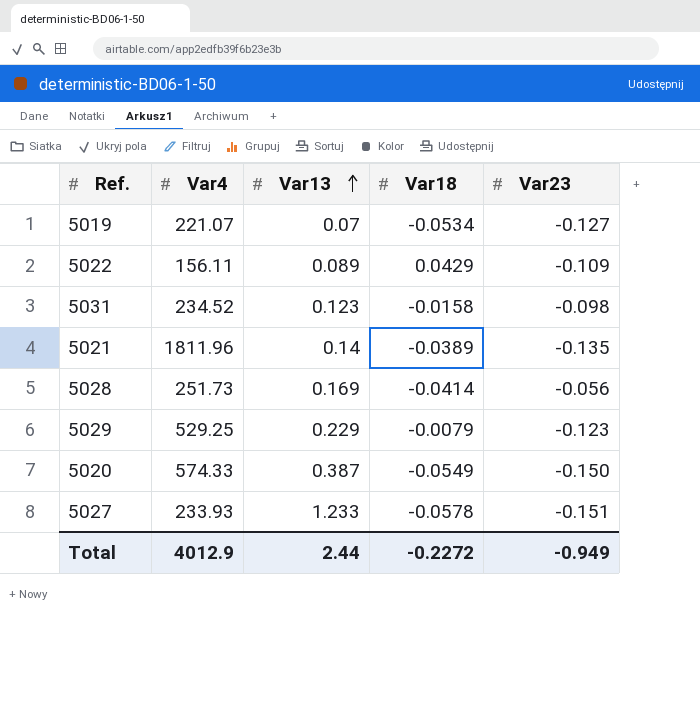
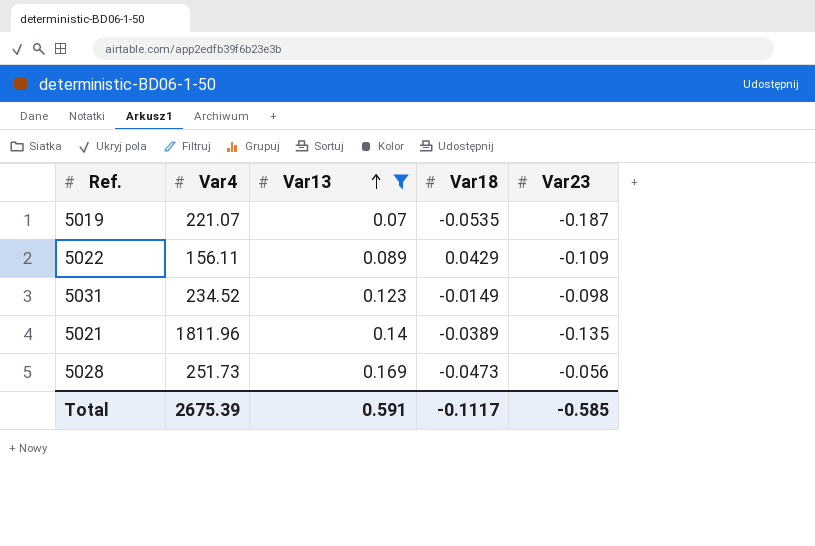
filter: none -> Var13 <= 0.169
5019 | Var18: -0.0534 -> -0.0535
5019 | Var23: -0.127 -> -0.187
5031 | Var18: -0.0158 -> -0.0149
5028 | Var18: -0.0414 -> -0.0473
Total | Var4: 4012.9 -> 2675.39
Total | Var13: 2.44 -> 0.591
Total | Var18: -0.2272 -> -0.1117
Total | Var23: -0.949 -> -0.585

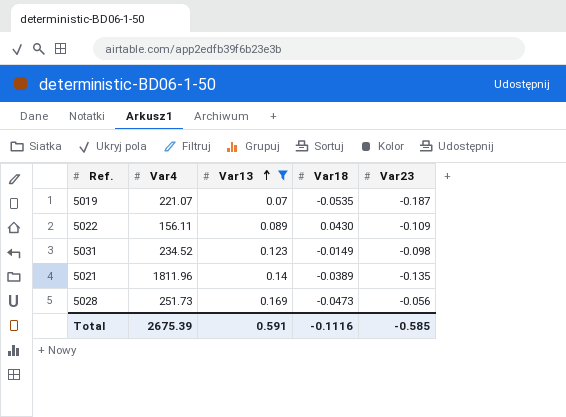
5022 | Var18: 0.0429 -> 0.0430
Total | Var18: -0.1117 -> -0.1116

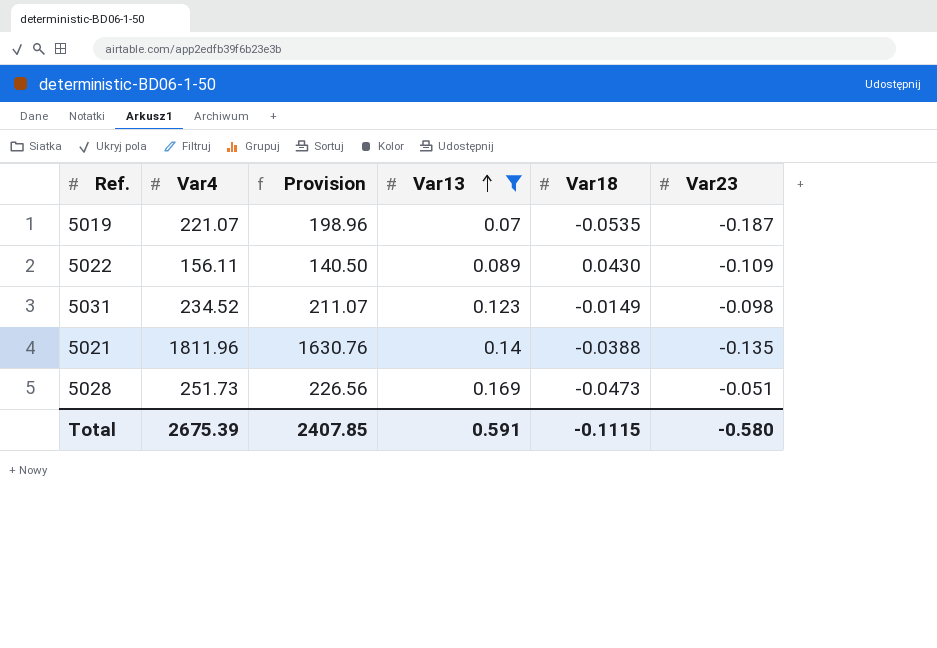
column Provision | formula: none -> [Var4] * 0.9
5021 | Var18: -0.0389 -> -0.0388
5028 | Var23: -0.056 -> -0.051
Total | Var18: -0.1116 -> -0.1115
Total | Var23: -0.585 -> -0.580

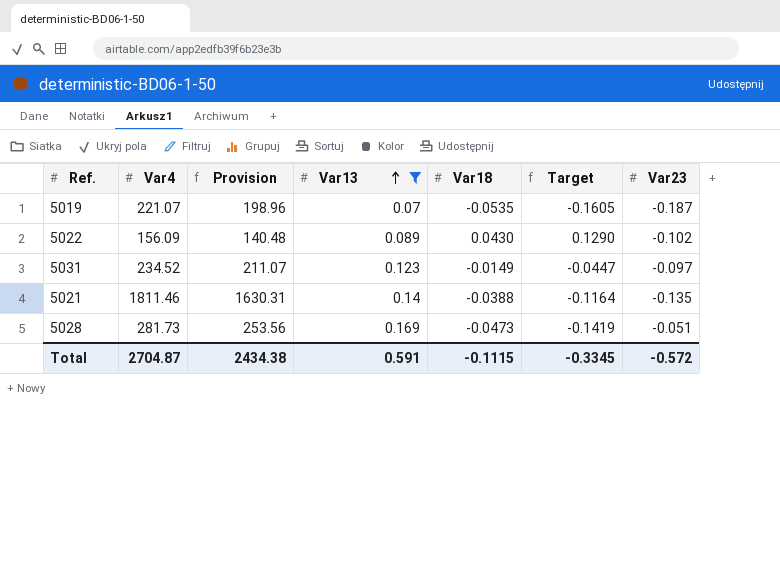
column Target | formula: none -> [Var18] * 3
5022 | Var4: 156.11 -> 156.09
5022 | Provision: 140.50 -> 140.48
5022 | Var23: -0.109 -> -0.102
5031 | Var23: -0.098 -> -0.097
5021 | Var4: 1811.96 -> 1811.46
5021 | Provision: 1630.76 -> 1630.31
5028 | Var4: 251.73 -> 281.73
5028 | Provision: 226.56 -> 253.56
Total | Var4: 2675.39 -> 2704.87
Total | Provision: 2407.85 -> 2434.38
Total | Var23: -0.580 -> -0.572

